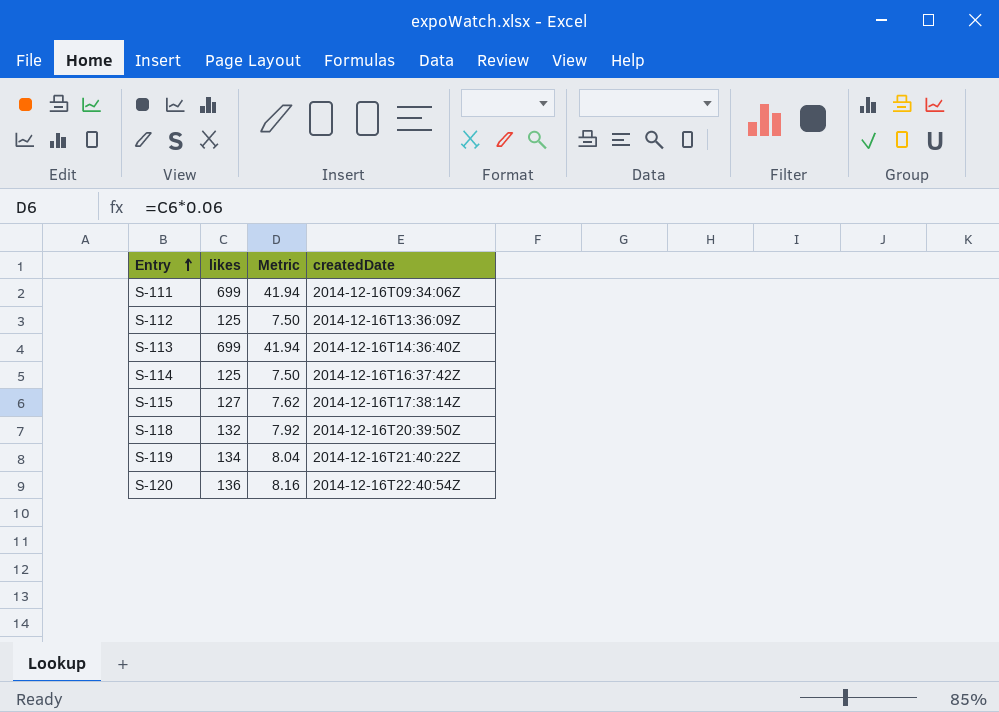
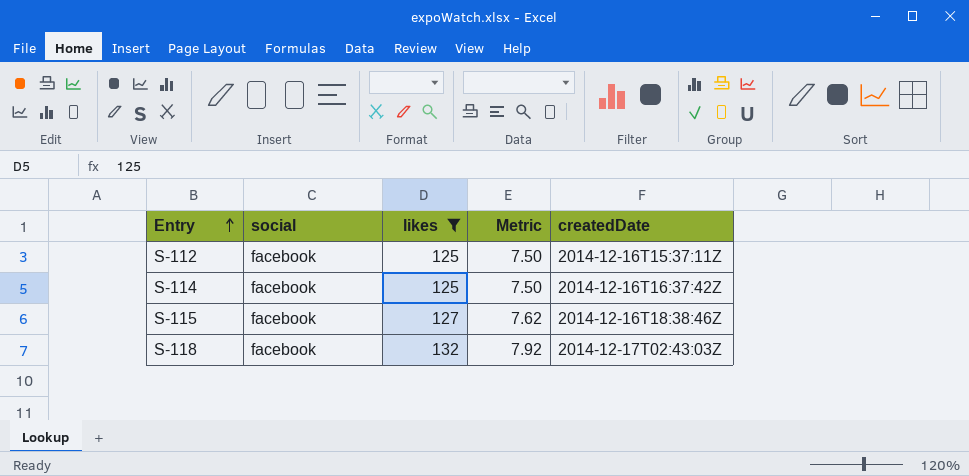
filter: none -> likes <= 132
column social | position: none -> 2
S-112 | createdDate: 2014-12-16T13:36:09Z -> 2014-12-16T15:37:11Z
S-115 | createdDate: 2014-12-16T17:38:14Z -> 2014-12-16T18:38:46Z
S-118 | createdDate: 2014-12-16T20:39:50Z -> 2014-12-17T02:43:03Z

